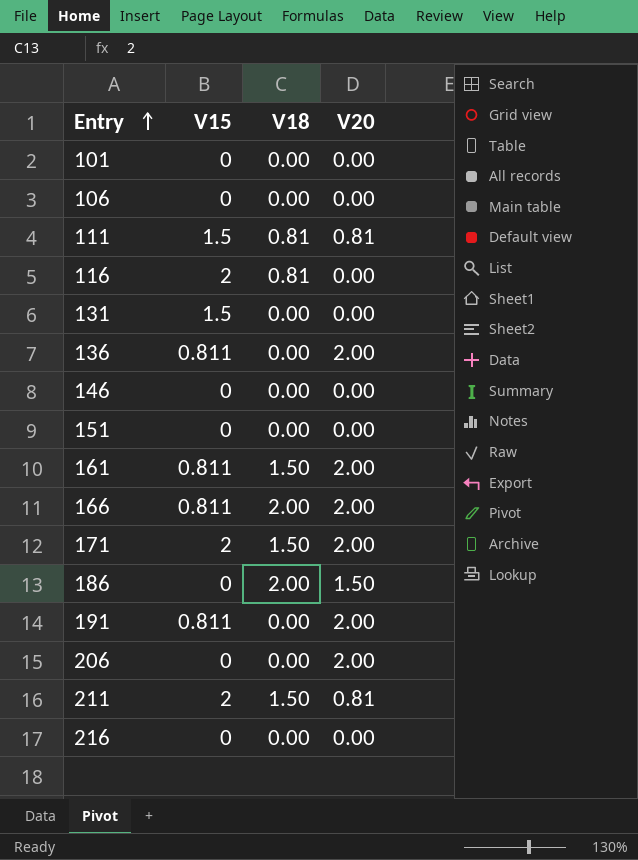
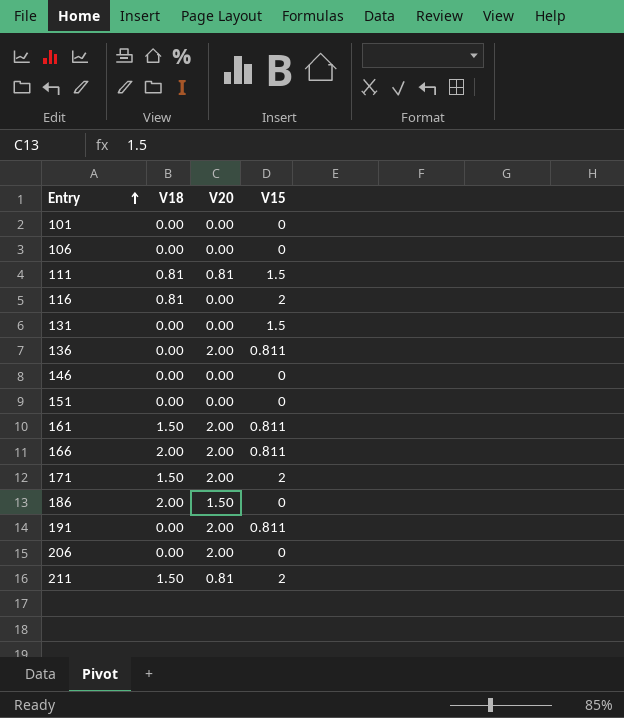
column V15 | position: 2 -> 4
row 216: 0 | 0.00 | 0.00 -> none

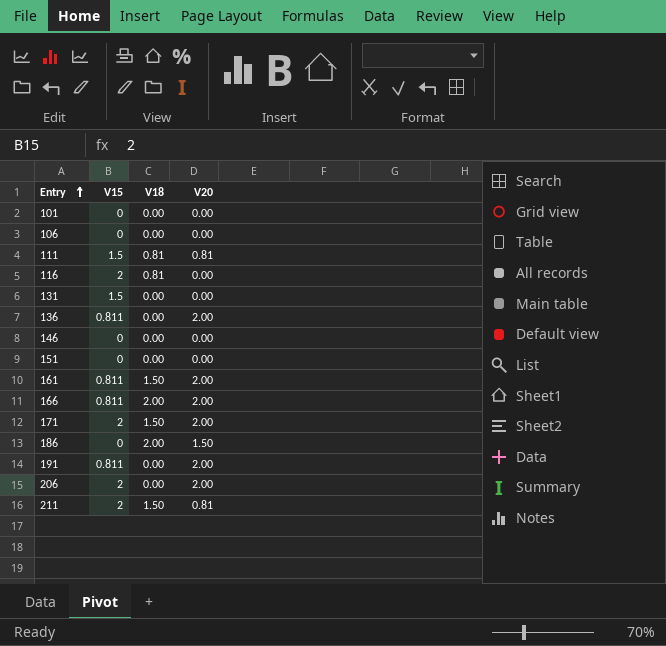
column V15 | position: 4 -> 2
206 | V15: 0 -> 2

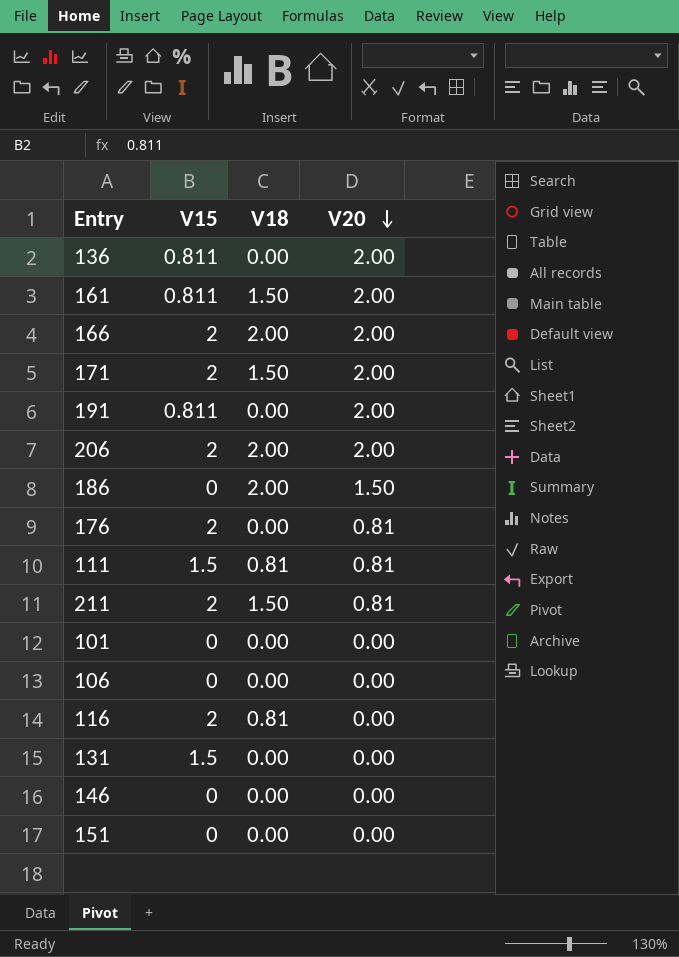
row order: Entry ascending -> V20 descending
166 | V15: 0.811 -> 2
206 | V18: 0.00 -> 2.00
row 176: none -> 2 | 0.00 | 0.81

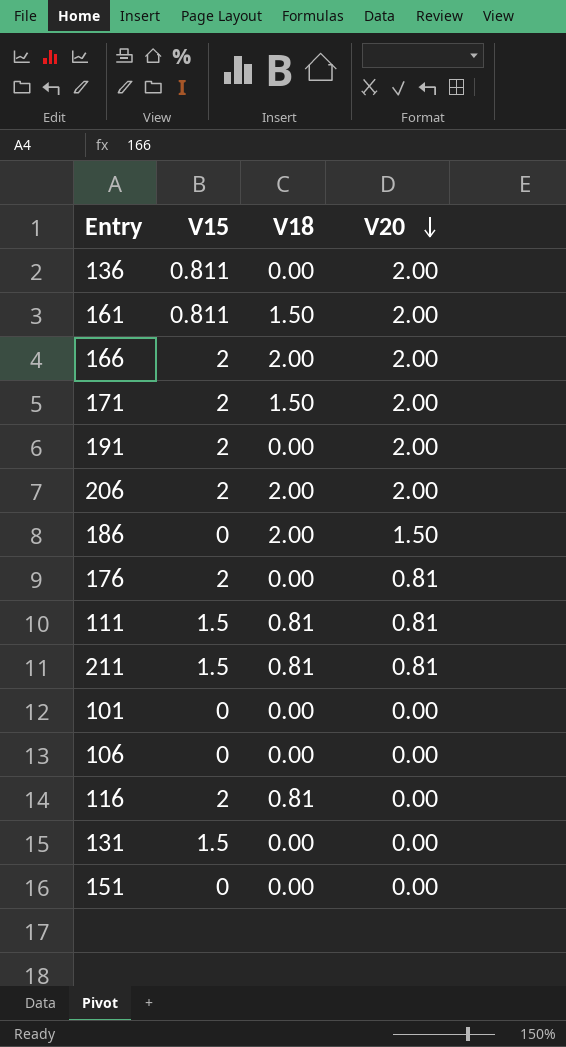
row 146: 0 | 0.00 | 0.00 -> none
191 | V15: 0.811 -> 2
211 | V15: 2 -> 1.5
211 | V18: 1.50 -> 0.81

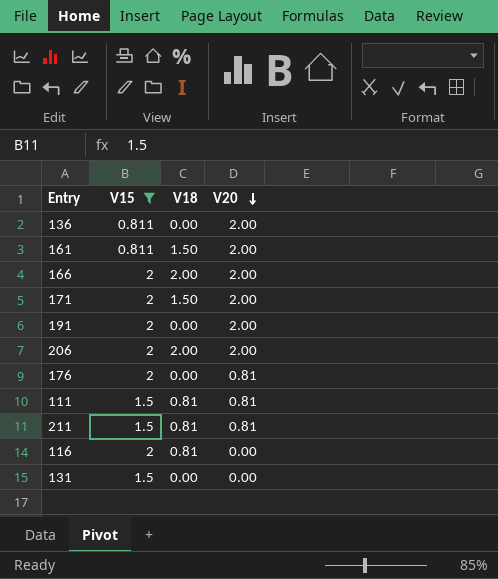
filter: none -> V15 != 0

